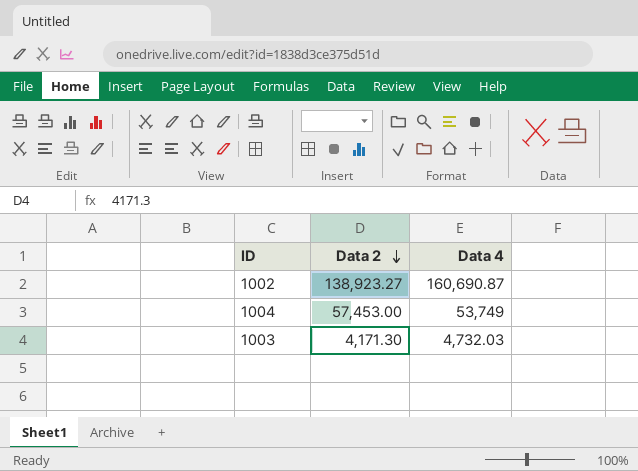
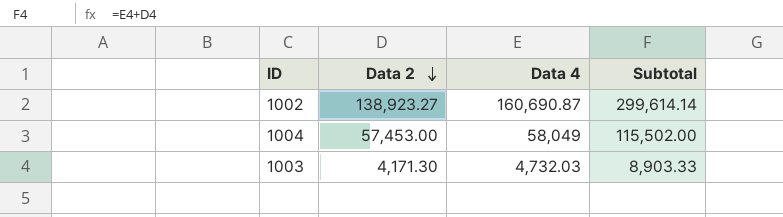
column Subtotal | formula: none -> [Data 2] + [Data 4]
1004 | Data 4: 53,749 -> 58,049

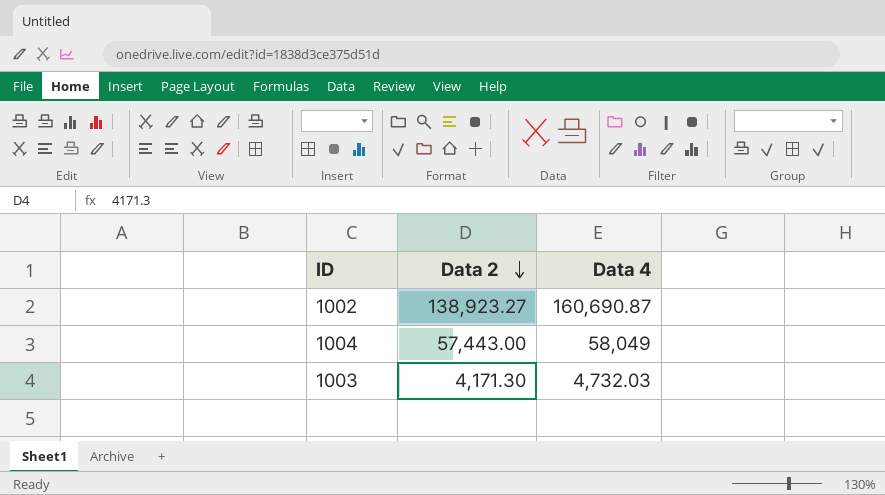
column Subtotal | formula: [Data 2] + [Data 4] -> none
1004 | Data 2: 57,453.00 -> 57,443.00

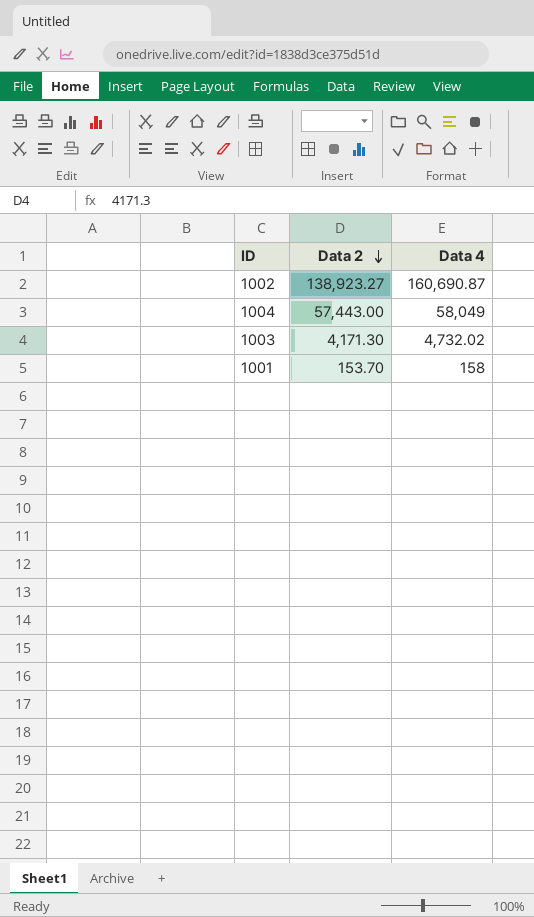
1003 | Data 4: 4,732.03 -> 4,732.02
row 1001: none -> 153.70 | 158

